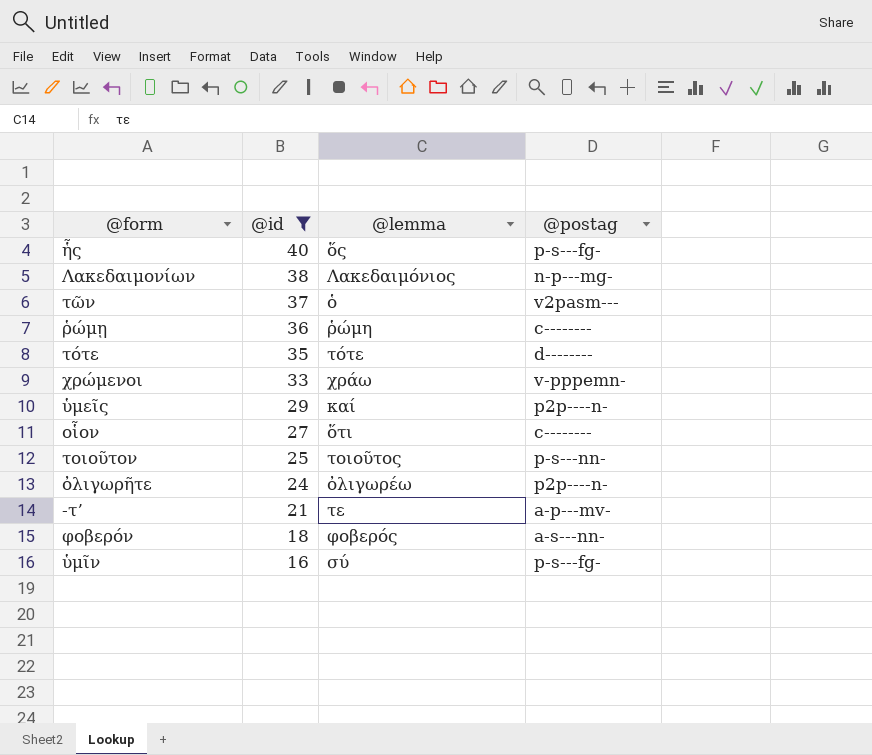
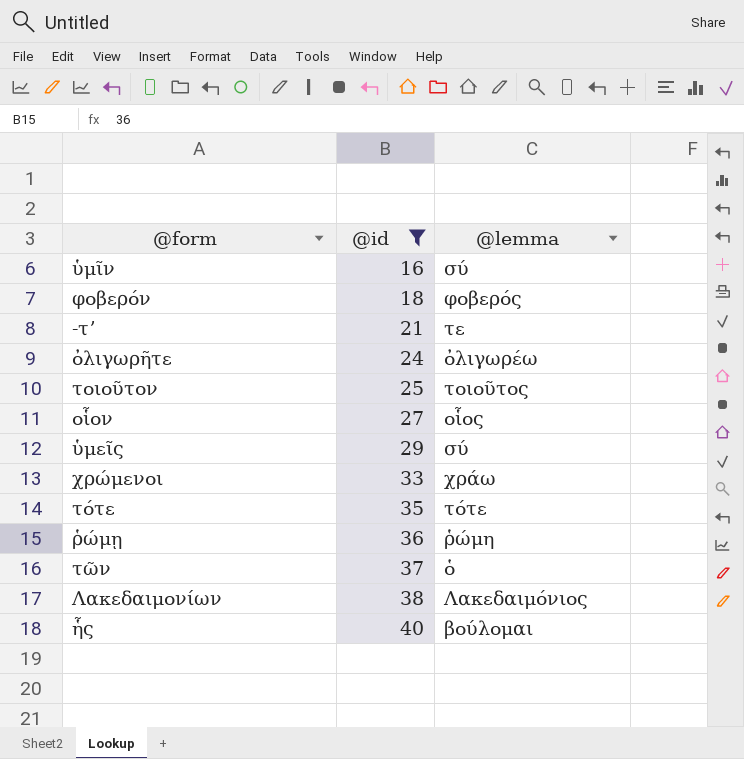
row order: @id descending -> @id ascending
column @postag | position: 4 -> none
οἷον | @lemma: ὅτι -> οἷος
ὑμεῖς | @lemma: καί -> σύ
ἧς | @lemma: ὅς -> βούλομαι

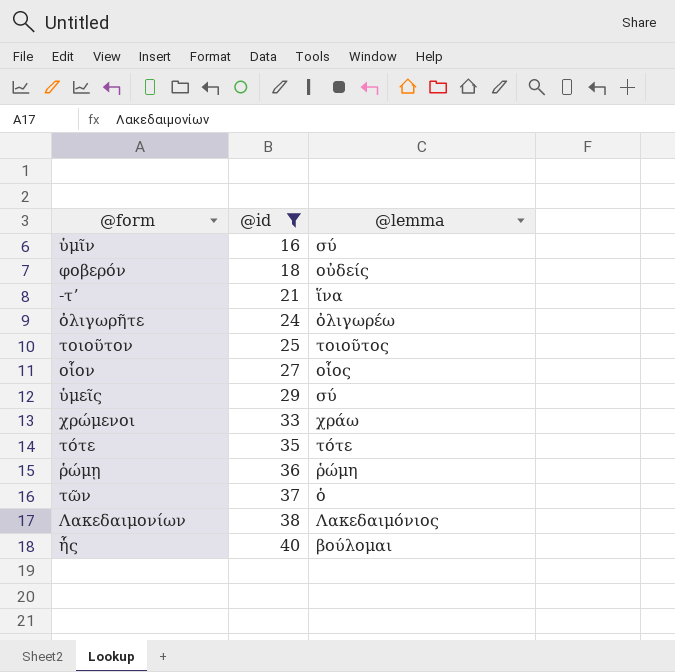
φοβερόν | @lemma: φοβερός -> οὐδείς
-τʼ | @lemma: τε -> ἵνα

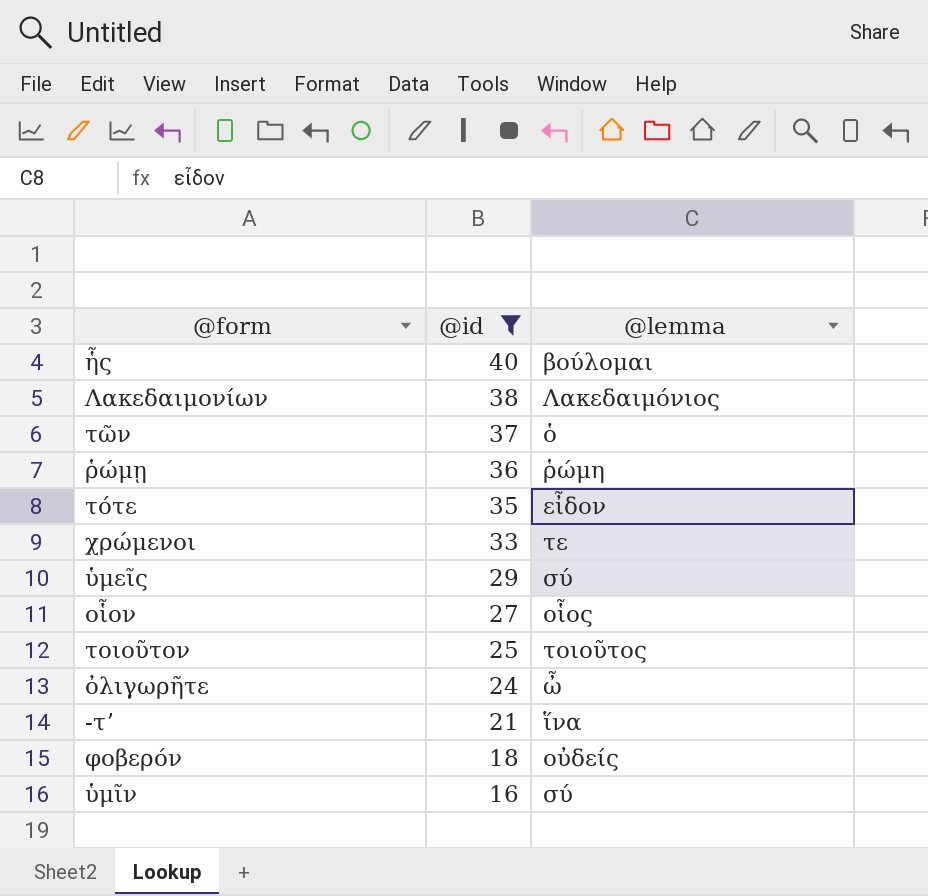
row order: @id ascending -> @id descending
τότε | @lemma: τότε -> εἶδον
χρώμενοι | @lemma: χράω -> τε
ὀλιγωρῆτε | @lemma: ὀλιγωρέω -> ὦ

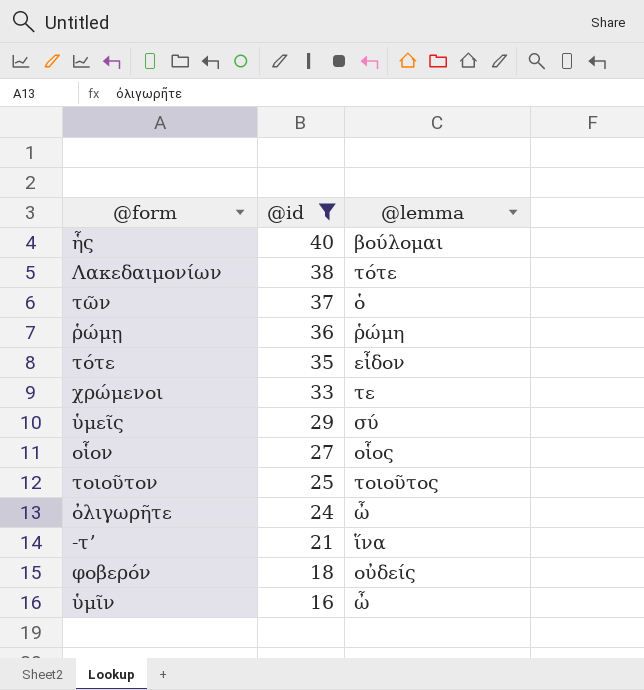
Λακεδαιμονίων | @lemma: Λακεδαιμόνιος -> τότε
ὑμῖν | @lemma: σύ -> ὦ

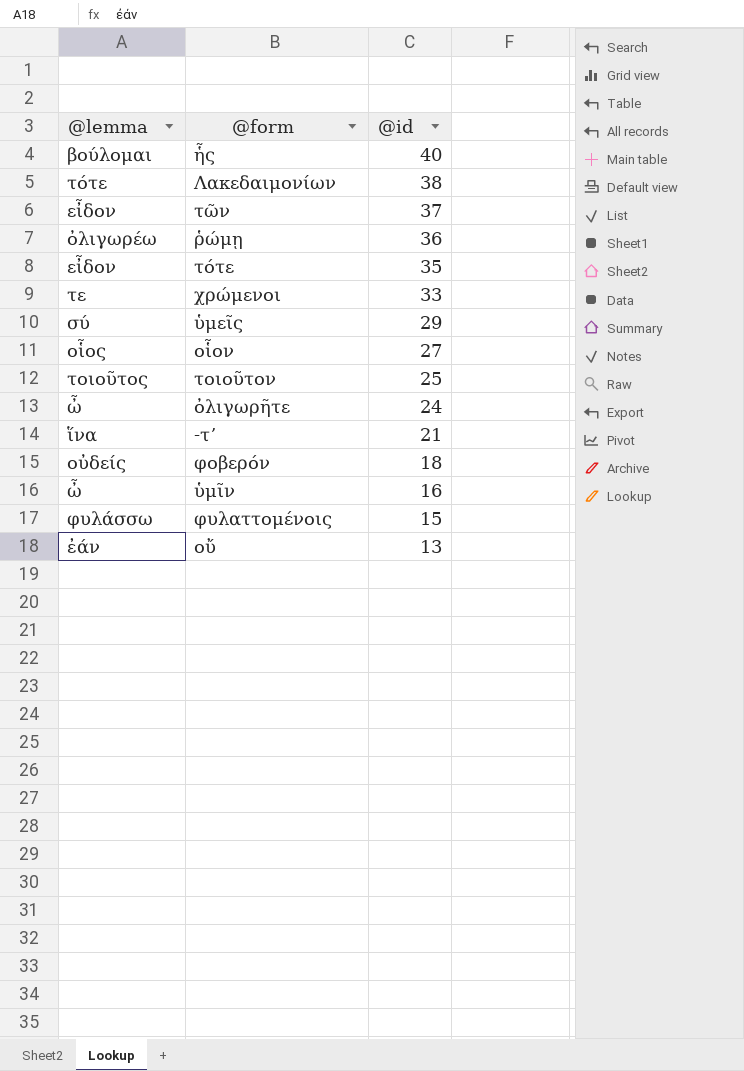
filter: @id >= 16 -> none
column @lemma | position: 3 -> 1
τῶν | @lemma: ὁ -> εἶδον
ῥώμῃ | @lemma: ῥώμη -> ὀλιγωρέω

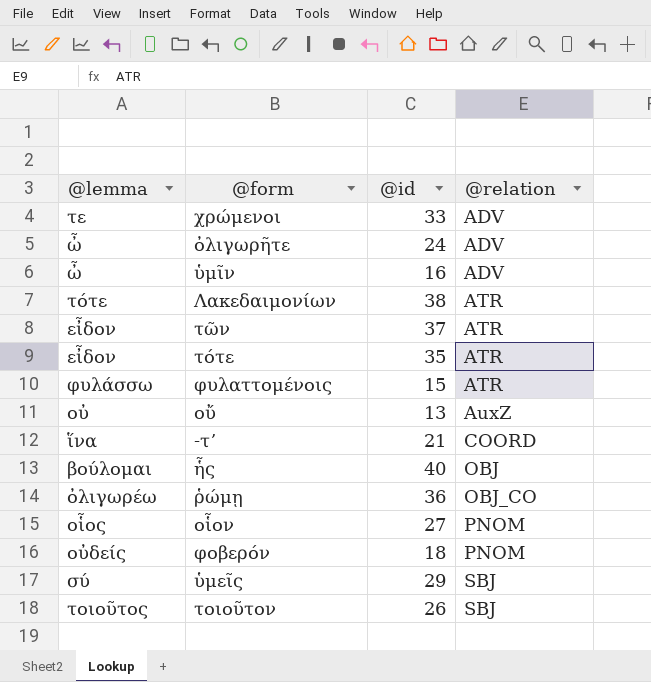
row order: @id descending -> @relation ascending
column @relation | position: none -> 4
οὔ | @lemma: ἐάν -> οὐ
τοιοῦτον | @id: 25 -> 26

